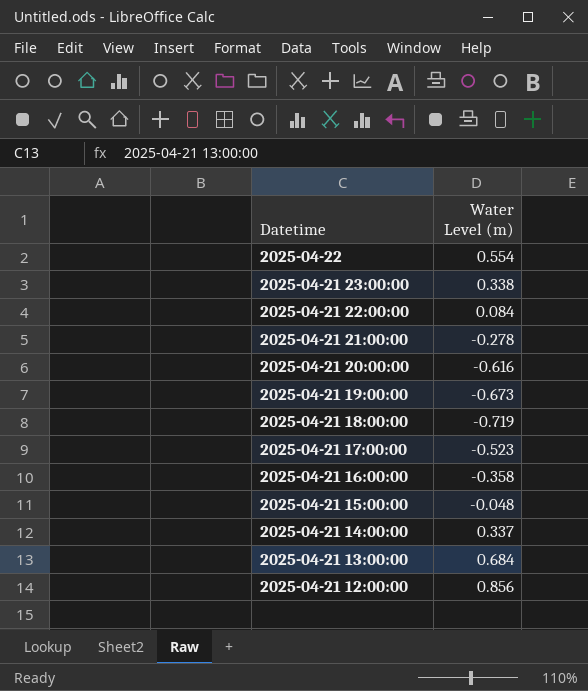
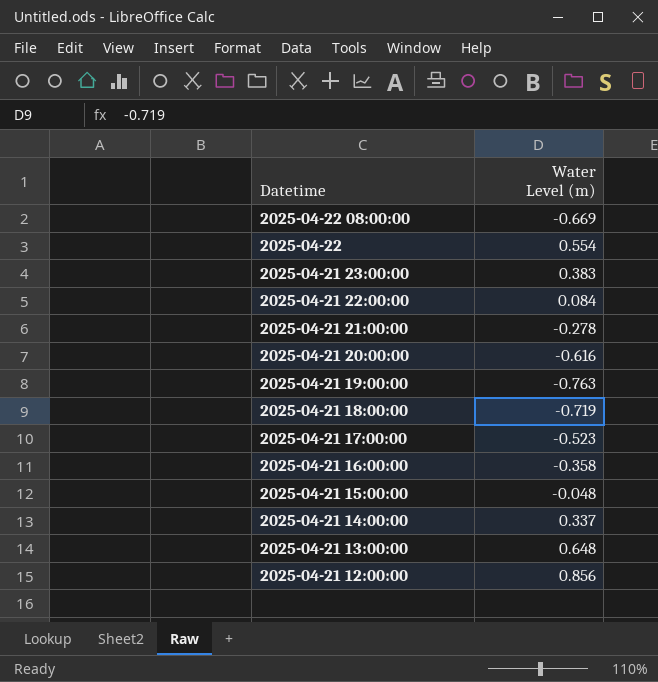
row 2025-04-22 08:00:00: none -> -0.669
2025-04-21 23:00:00 | Water Level (m): 0.338 -> 0.383
2025-04-21 19:00:00 | Water Level (m): -0.673 -> -0.763
2025-04-21 13:00:00 | Water Level (m): 0.684 -> 0.648

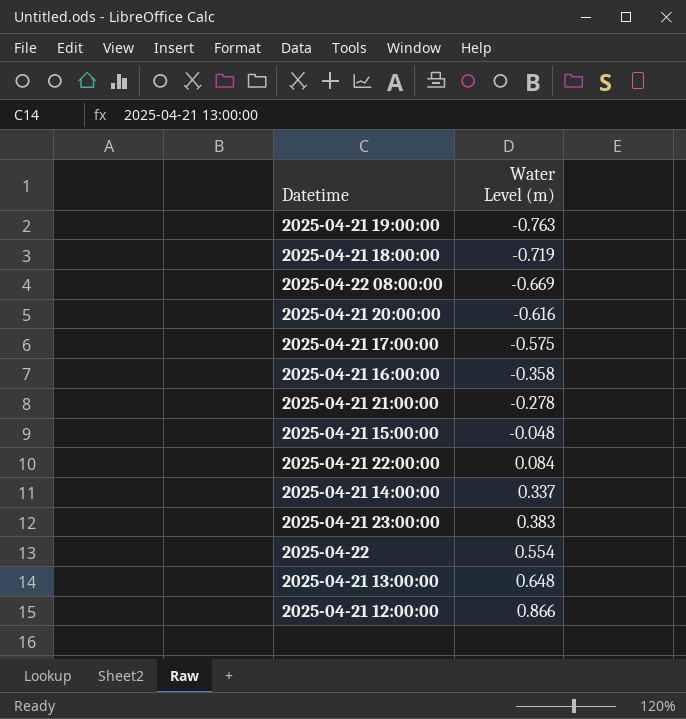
row order: Datetime descending -> Water Level (m) ascending
2025-04-21 17:00:00 | Water Level (m): -0.523 -> -0.575
2025-04-21 12:00:00 | Water Level (m): 0.856 -> 0.866

